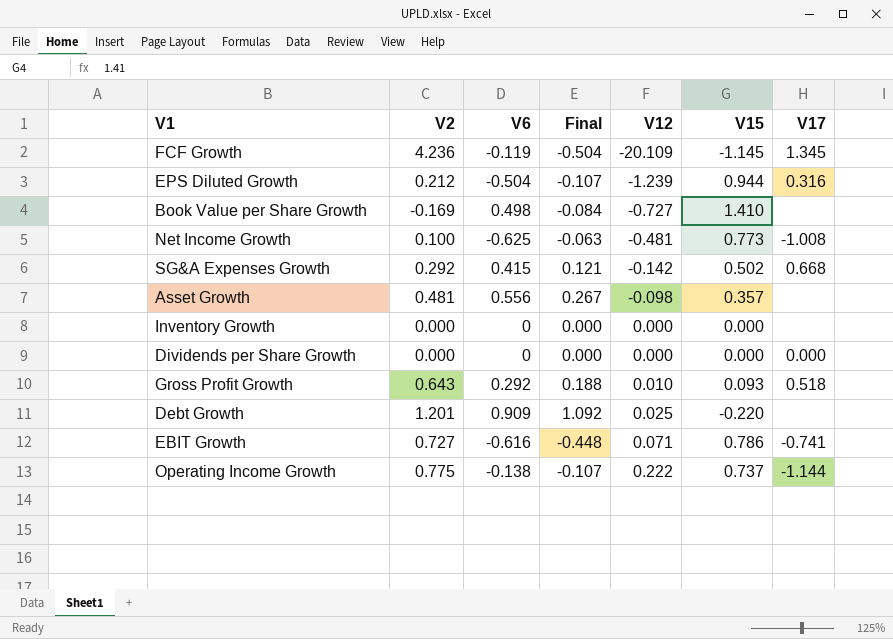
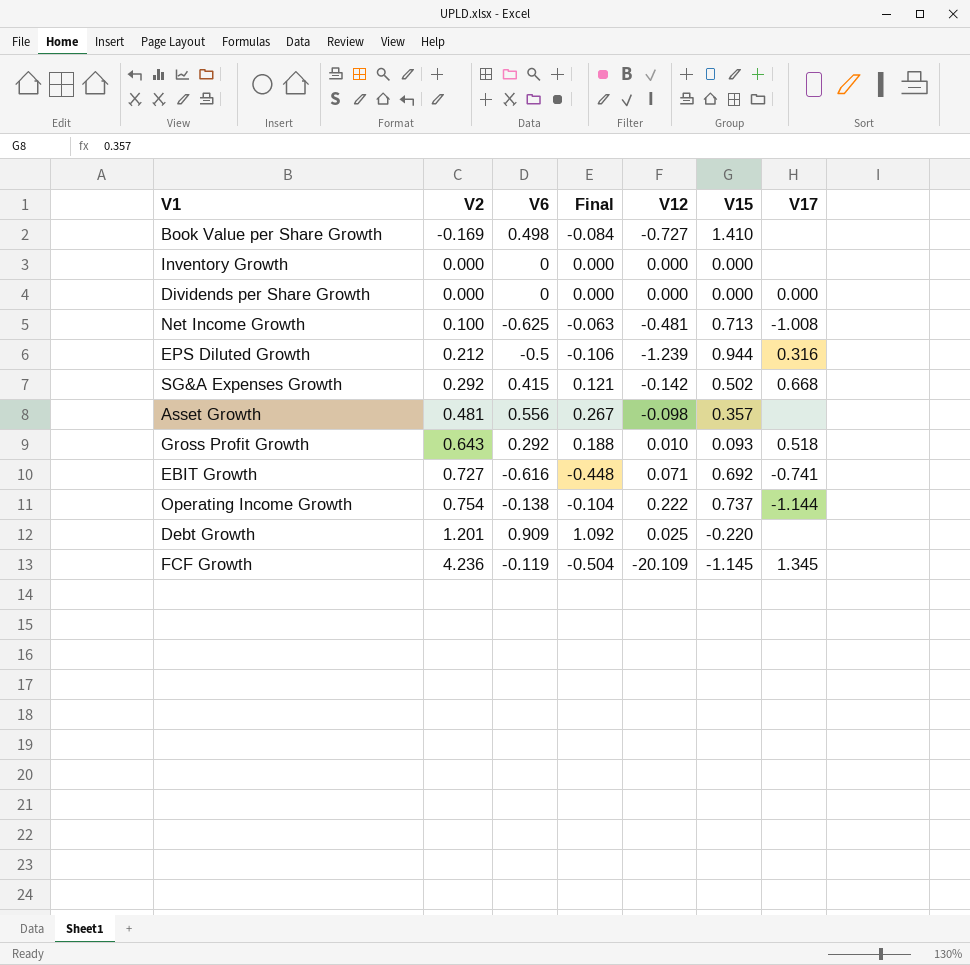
row order: V12 ascending -> V2 ascending
Net Income Growth | V15: 0.773 -> 0.713
EPS Diluted Growth | V6: -0.504 -> -0.5
EPS Diluted Growth | Final: -0.107 -> -0.106
EBIT Growth | V15: 0.786 -> 0.692
Operating Income Growth | V2: 0.775 -> 0.754
Operating Income Growth | Final: -0.107 -> -0.104

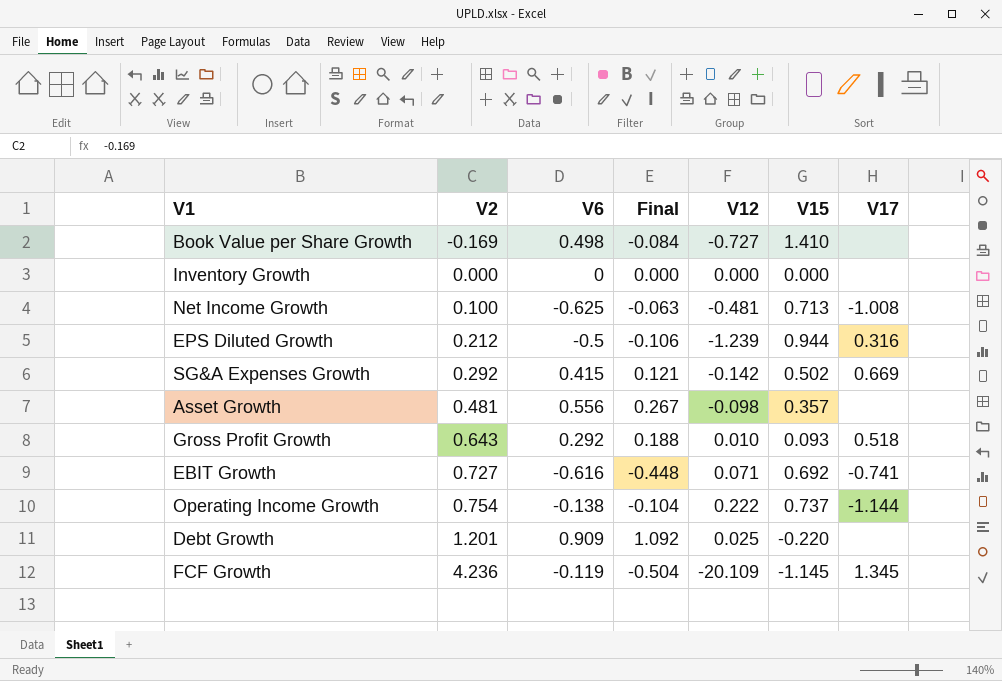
row Dividends per Share Growth: 0.000 | 0 | 0.000 | 0.000 | 0.000 | 0.000 -> none
SG&A Expenses Growth | V17: 0.668 -> 0.669

